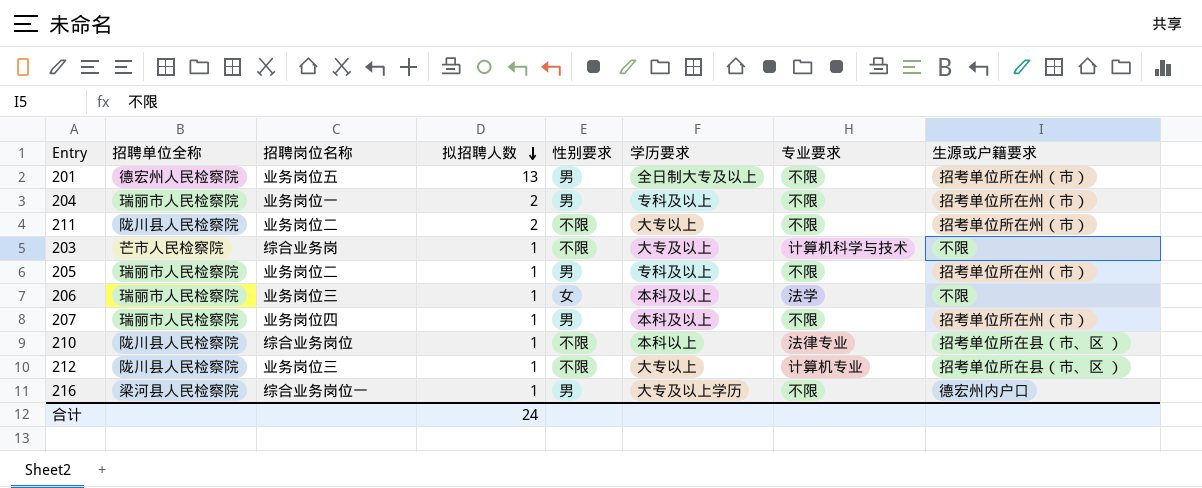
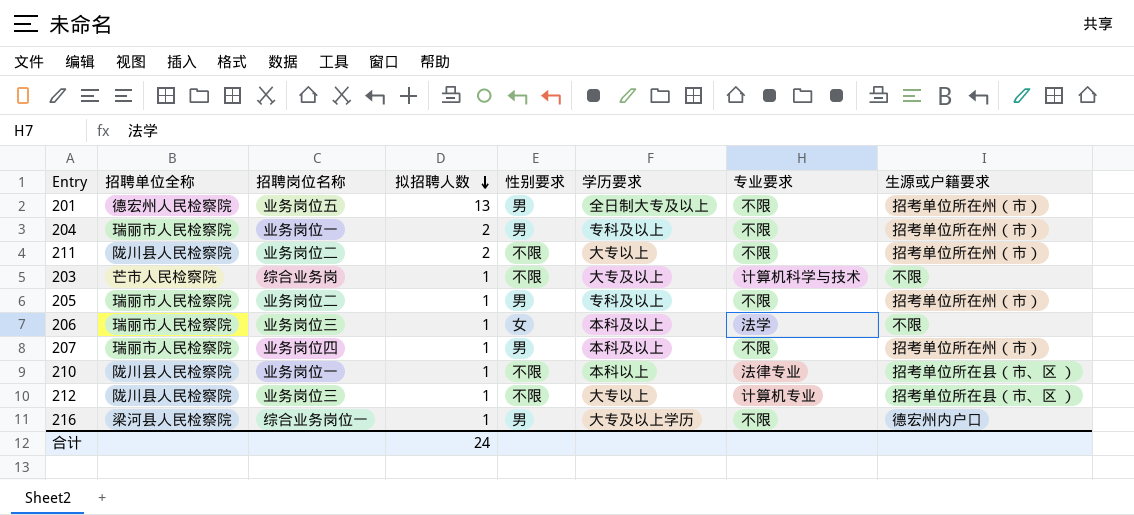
210 | 招聘岗位名称: 综合业务岗位 -> 业务岗位一

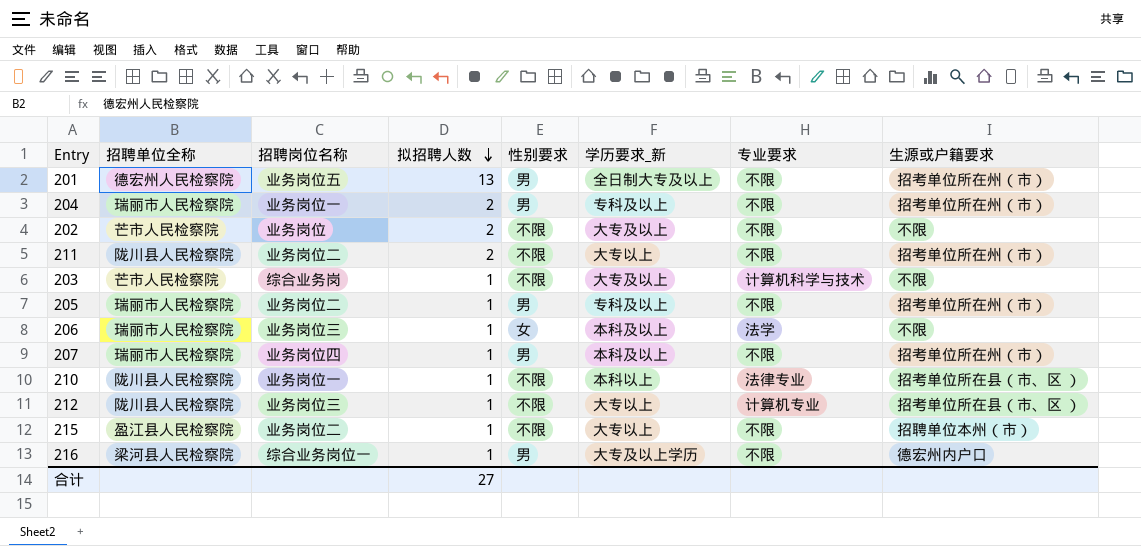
column name: 学历要求 -> 学历要求_新
row 202: none -> 芒市人民检察院 | 业务岗位 | 2 | 不限 | 大专及以上 | 不限 | 不限
row 215: none -> 盈江县人民检察院 | 业务岗位二 | 1 | 不限 | 大专以上 | 不限 | 招聘单位本州（市）
合计 | 拟招聘人数: 24 -> 27

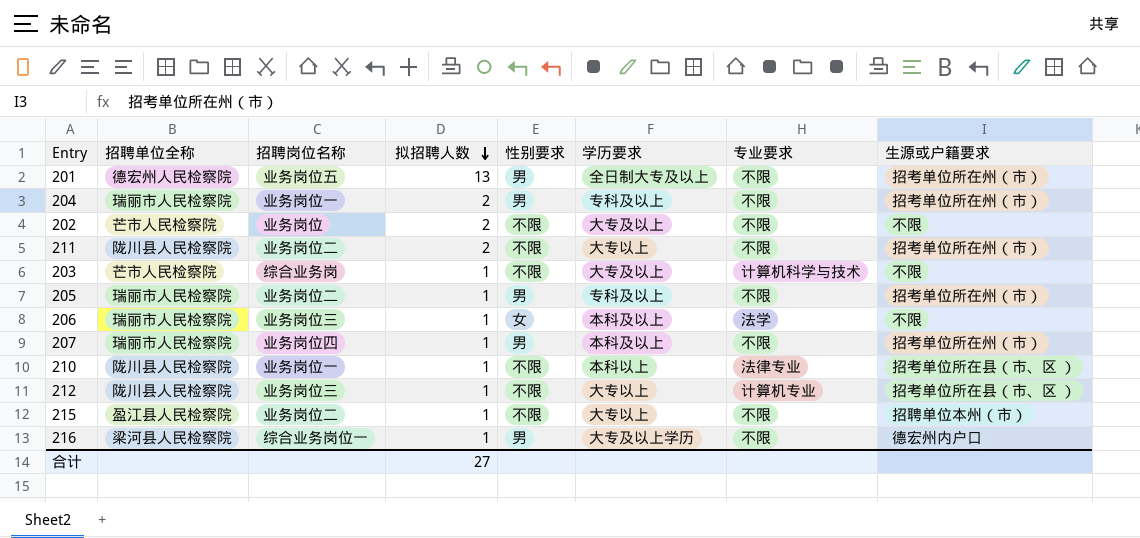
column name: 学历要求_新 -> 学历要求

